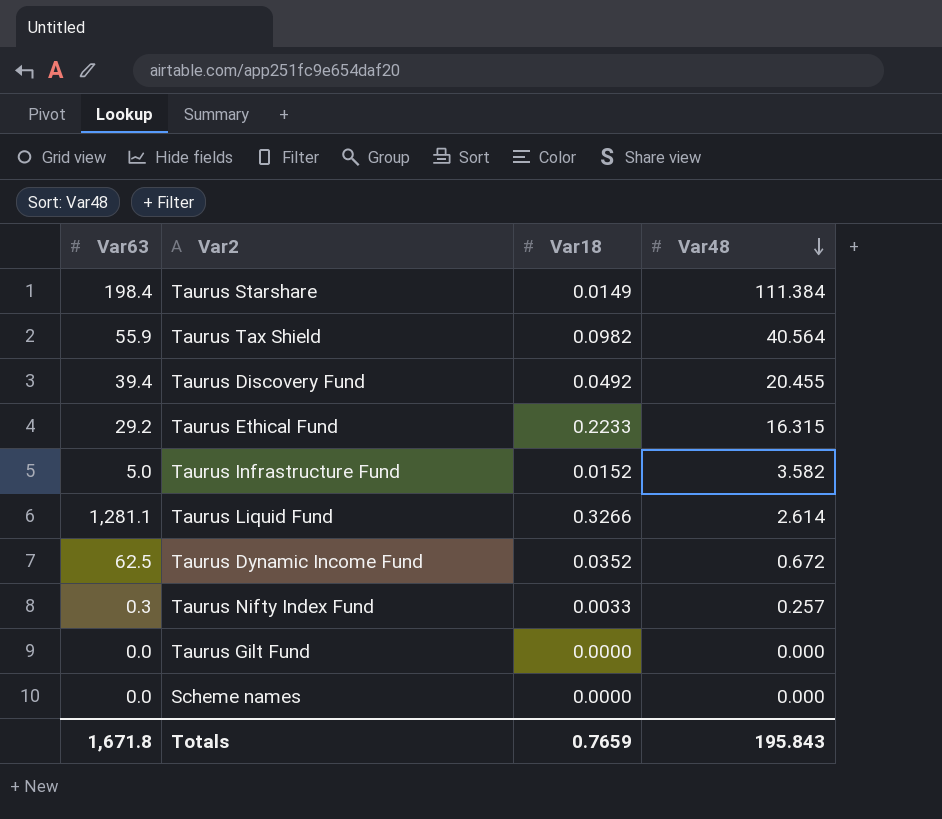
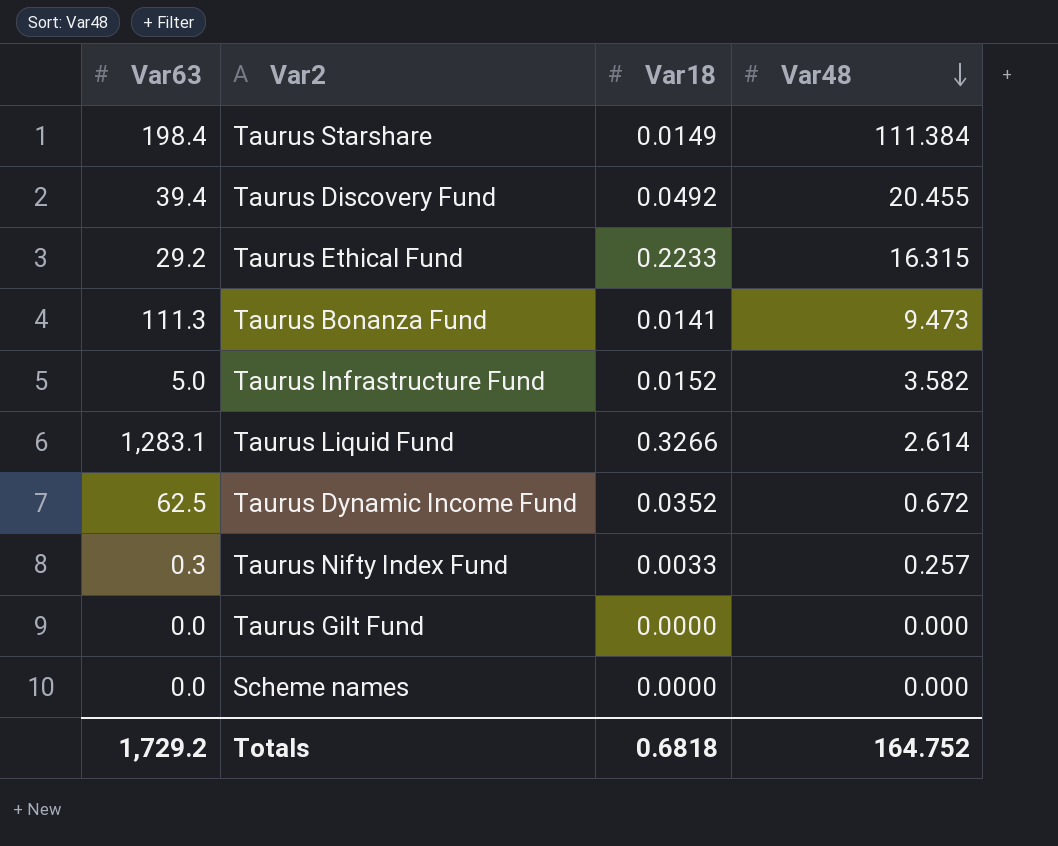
row Taurus Tax Shield: 55.9 | 0.0982 | 40.564 -> none
row Taurus Bonanza Fund: none -> 111.3 | 0.0141 | 9.473
Taurus Liquid Fund | Var63: 1,281.1 -> 1,283.1
Totals | Var63: 1,671.8 -> 1,729.2
Totals | Var18: 0.7659 -> 0.6818
Totals | Var48: 195.843 -> 164.752

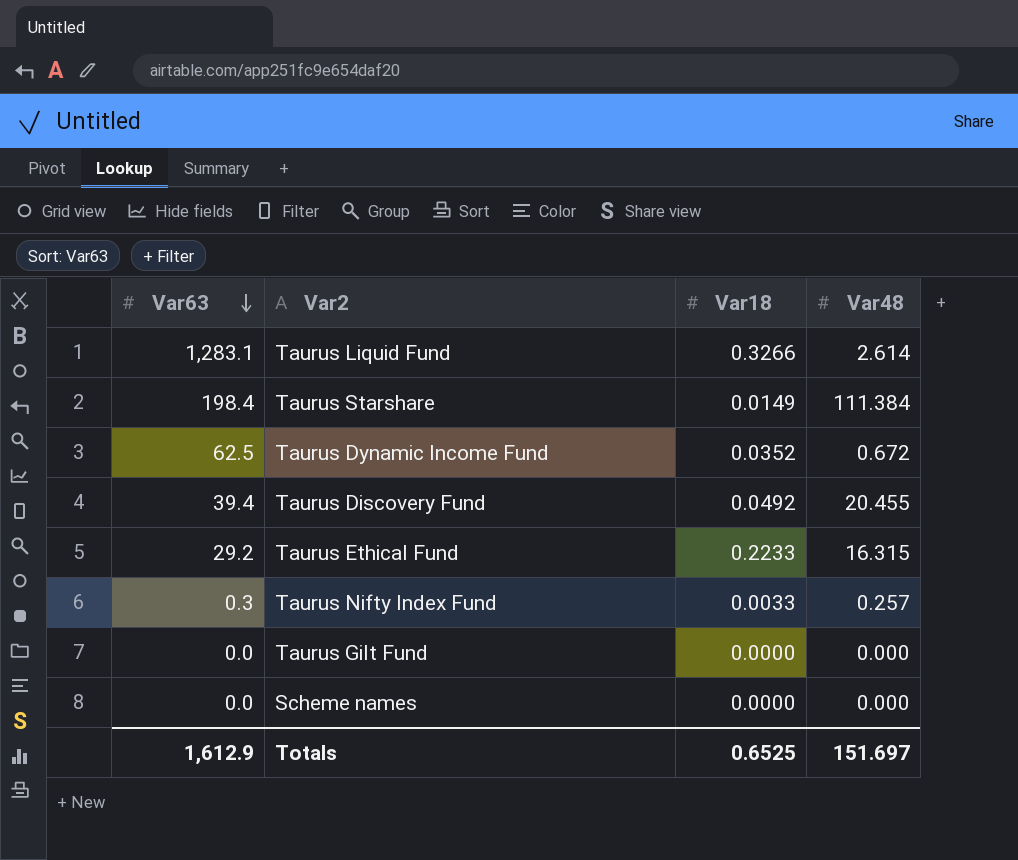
row order: Var48 descending -> Var63 descending
row Taurus Bonanza Fund: 111.3 | 0.0141 | 9.473 -> none
row Taurus Infrastructure Fund: 5.0 | 0.0152 | 3.582 -> none
Totals | Var63: 1,729.2 -> 1,612.9
Totals | Var18: 0.6818 -> 0.6525
Totals | Var48: 164.752 -> 151.697

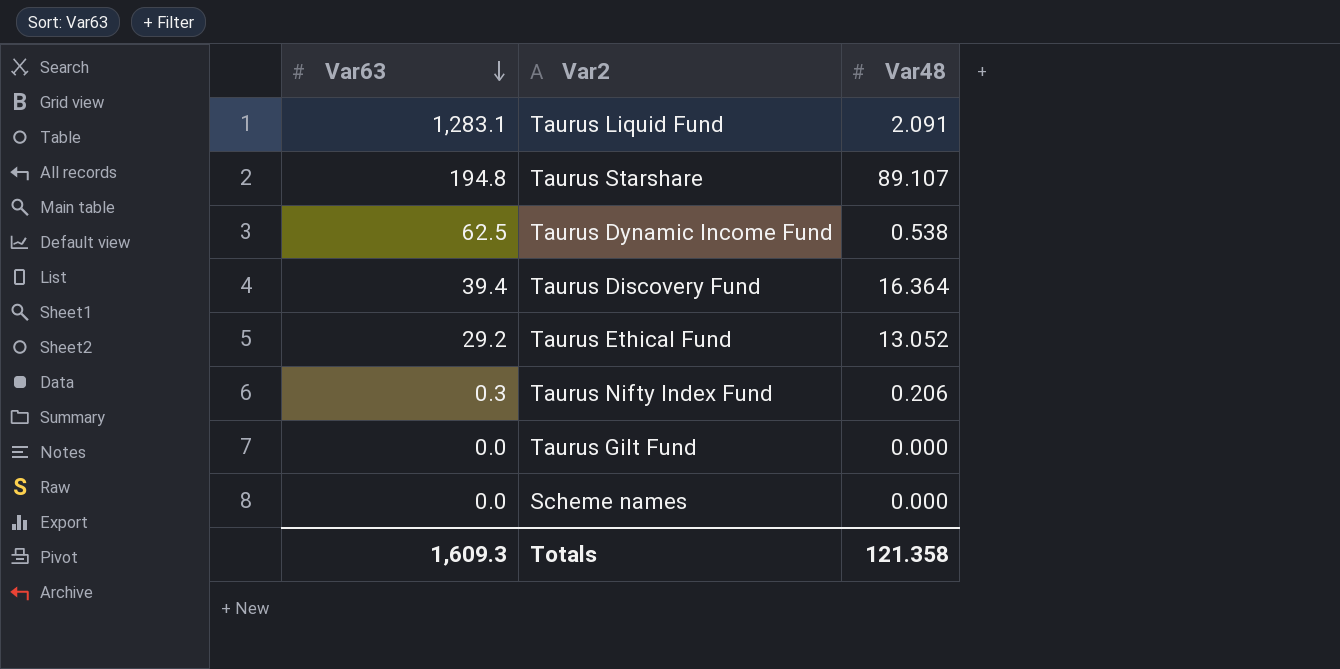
column Var18 | position: 3 -> none
Taurus Liquid Fund | Var48: 2.614 -> 2.091
Taurus Starshare | Var63: 198.4 -> 194.8
Taurus Starshare | Var48: 111.384 -> 89.107
Taurus Dynamic Income Fund | Var48: 0.672 -> 0.538
Taurus Discovery Fund | Var48: 20.455 -> 16.364
Taurus Ethical Fund | Var48: 16.315 -> 13.052
Taurus Nifty Index Fund | Var48: 0.257 -> 0.206
Totals | Var63: 1,612.9 -> 1,609.3
Totals | Var48: 151.697 -> 121.358

